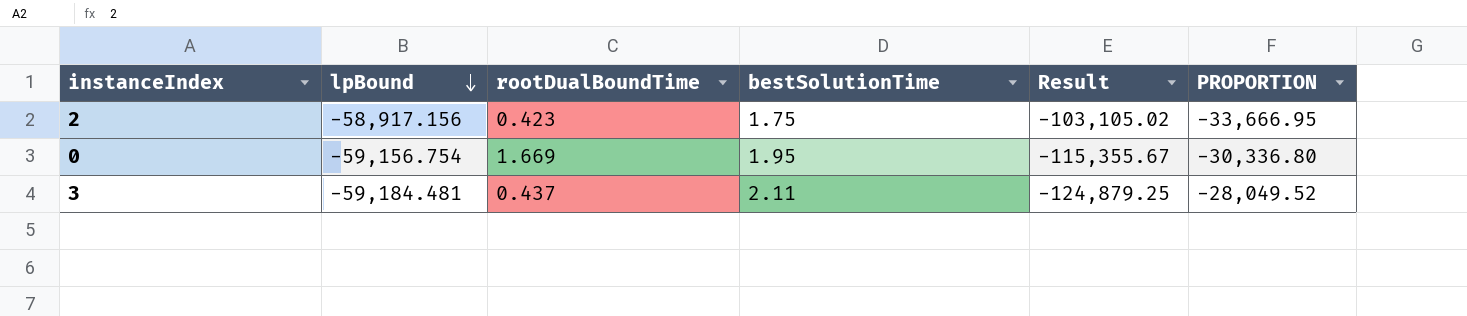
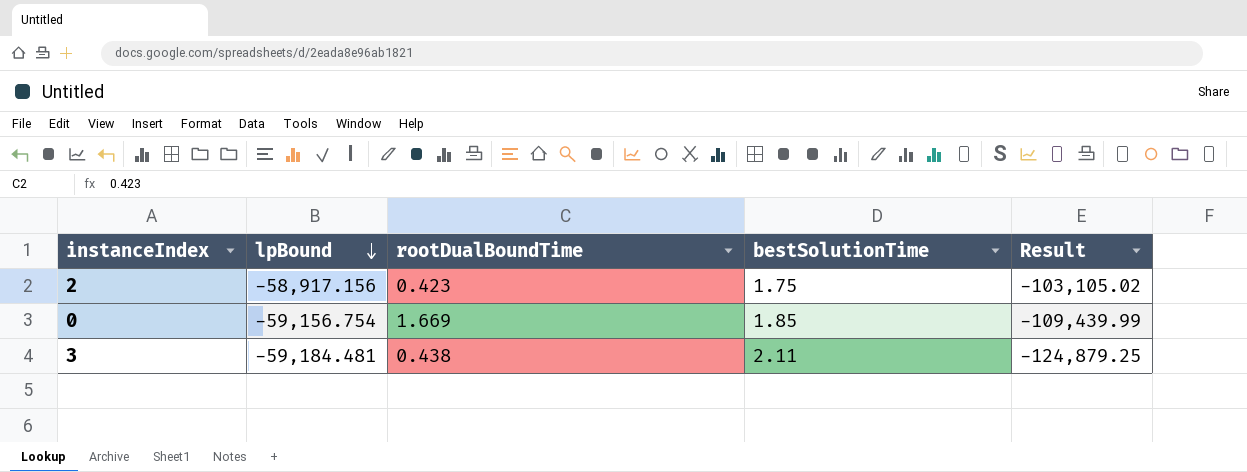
column PROPORTION | formula: [lpBound] / [bestSolutionTime] -> none
0 | bestSolutionTime: 1.95 -> 1.85
0 | Result: -115,355.67 -> -109,439.99
3 | rootDualBoundTime: 0.437 -> 0.438

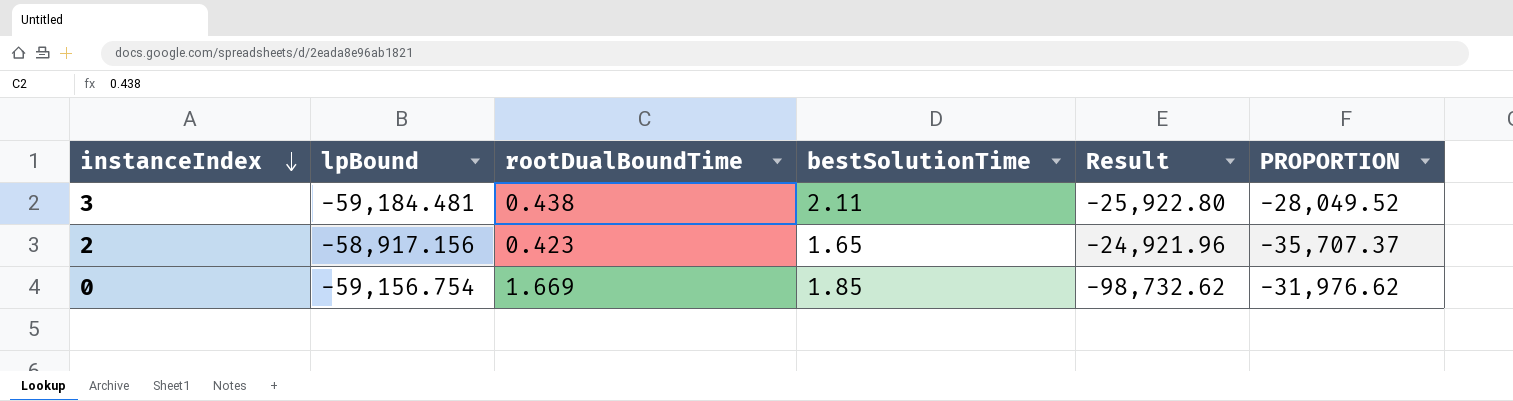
row order: lpBound descending -> instanceIndex descending
column Result | formula: [lpBound] * [bestSolutionTime] -> [lpBound] * [rootDualBoundTime]
column PROPORTION | formula: none -> [lpBound] / [bestSolutionTime]
2 | bestSolutionTime: 1.75 -> 1.65

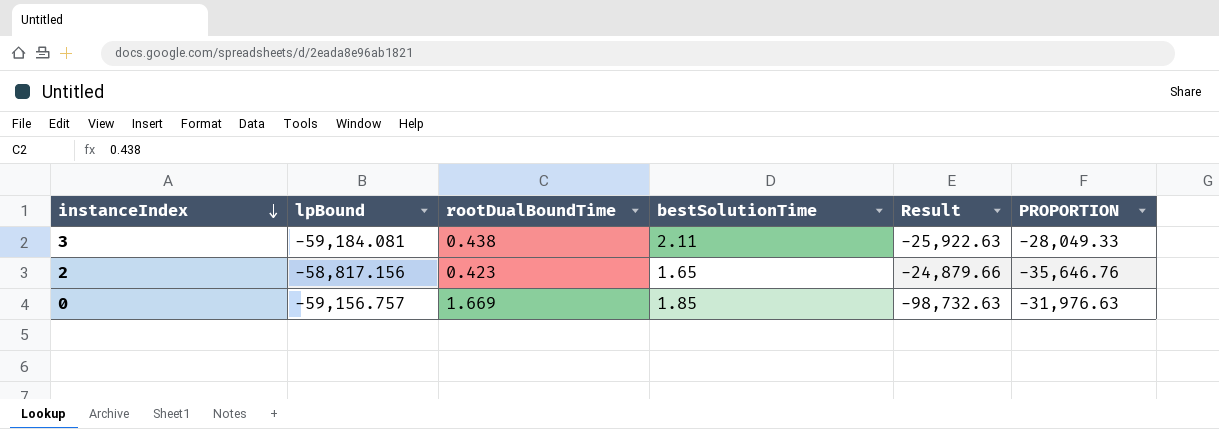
3 | lpBound: -59,184.481 -> -59,184.081
3 | Result: -25,922.80 -> -25,922.63
3 | PROPORTION: -28,049.52 -> -28,049.33
2 | lpBound: -58,917.156 -> -58,817.156
2 | Result: -24,921.96 -> -24,879.66
2 | PROPORTION: -35,707.37 -> -35,646.76
0 | lpBound: -59,156.754 -> -59,156.757
0 | Result: -98,732.62 -> -98,732.63
0 | PROPORTION: -31,976.62 -> -31,976.63

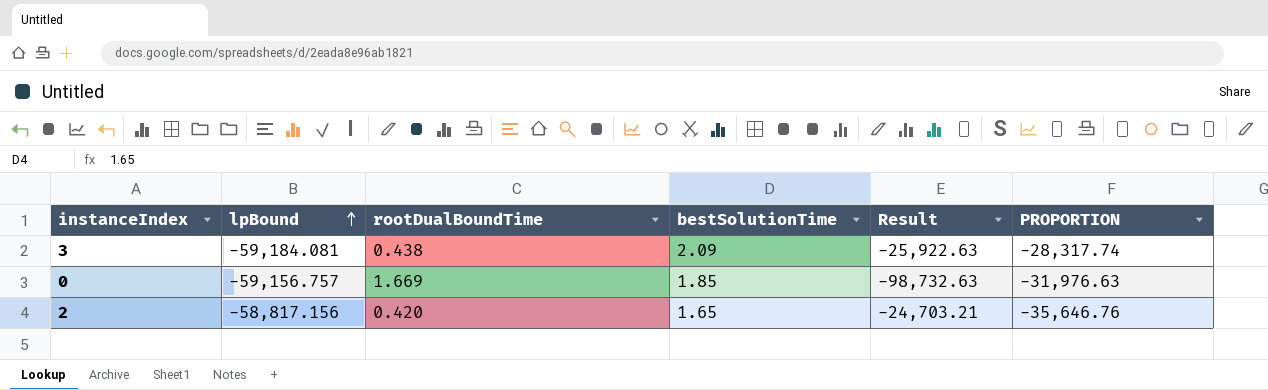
row order: instanceIndex descending -> lpBound ascending
3 | bestSolutionTime: 2.11 -> 2.09
3 | PROPORTION: -28,049.33 -> -28,317.74
2 | rootDualBoundTime: 0.423 -> 0.420
2 | Result: -24,879.66 -> -24,703.21

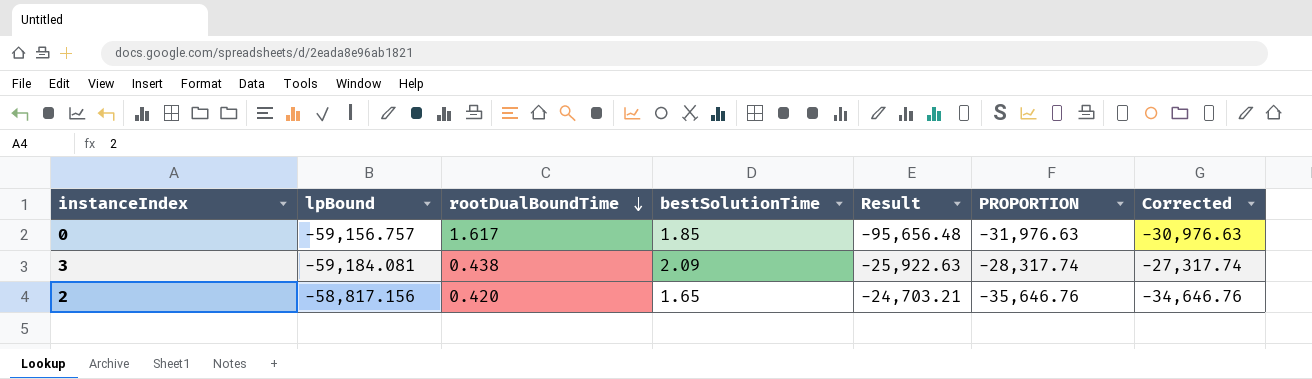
row order: lpBound ascending -> rootDualBoundTime descending
column Corrected | formula: none -> [PROPORTION] + 1000
0 | rootDualBoundTime: 1.669 -> 1.617
0 | Result: -98,732.63 -> -95,656.48

